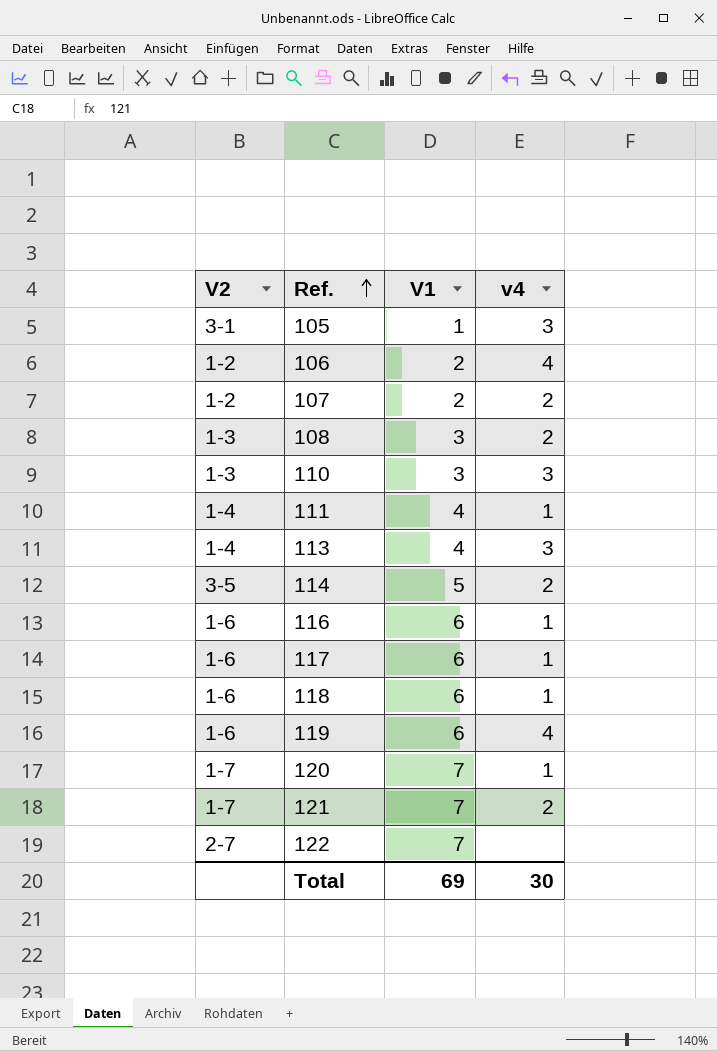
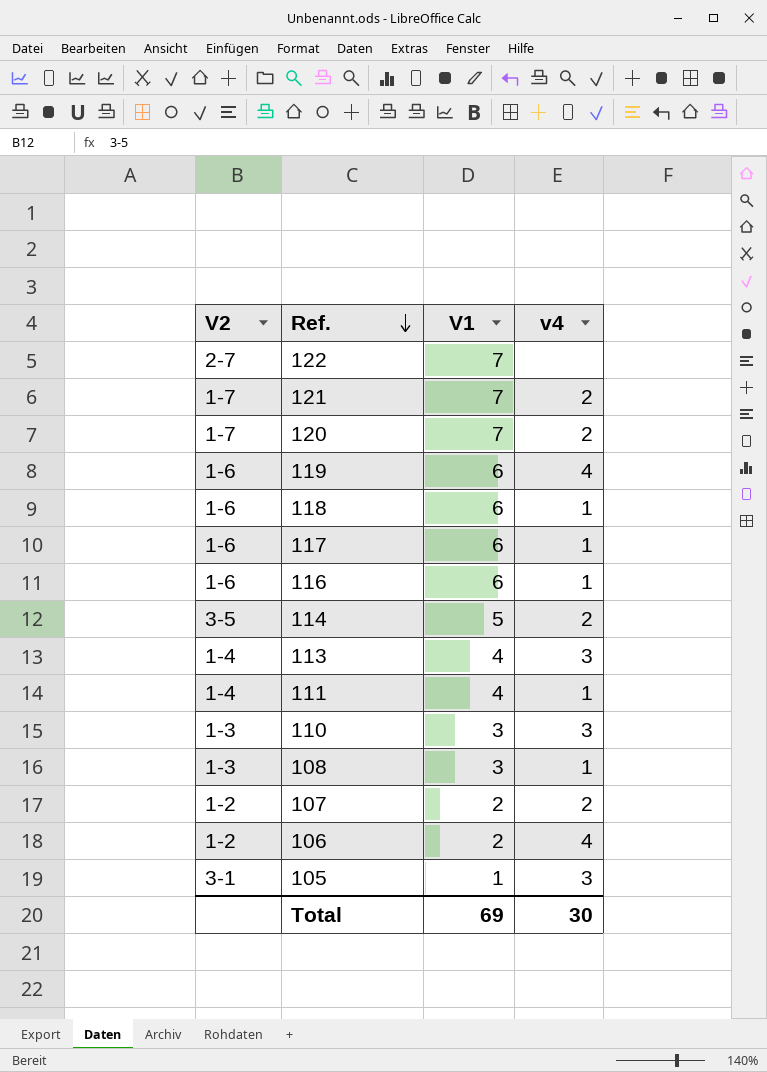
row order: Ref. ascending -> Ref. descending
120 | v4: 1 -> 2
108 | v4: 2 -> 1

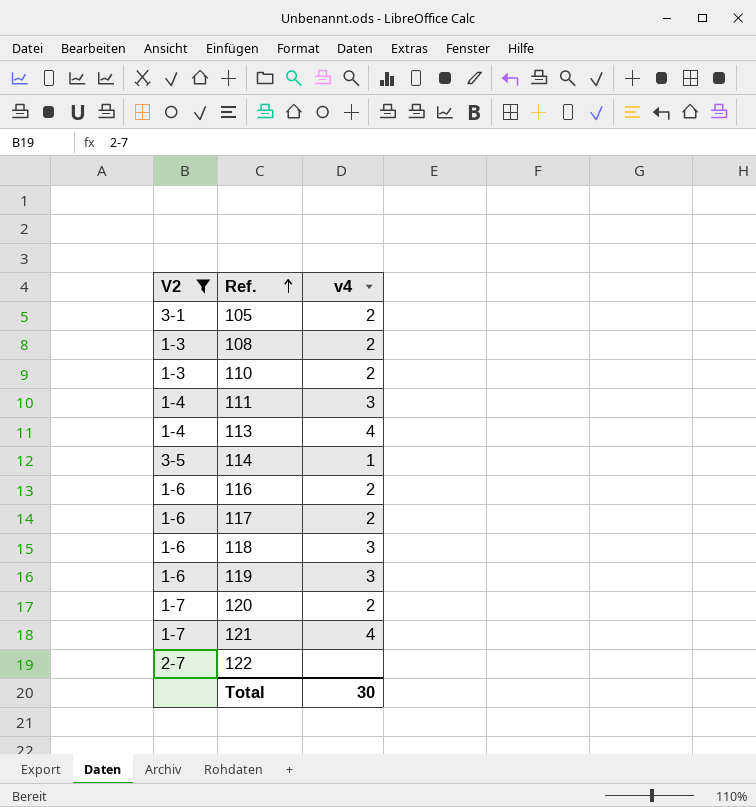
filter: none -> V2 != 1-2
row order: Ref. descending -> Ref. ascending
column V1 | position: 3 -> none
105 | v4: 3 -> 2
108 | v4: 1 -> 2
110 | v4: 3 -> 2
111 | v4: 1 -> 3
113 | v4: 3 -> 4
114 | v4: 2 -> 1
116 | v4: 1 -> 2
117 | v4: 1 -> 2
118 | v4: 1 -> 3
119 | v4: 4 -> 3
121 | v4: 2 -> 4

